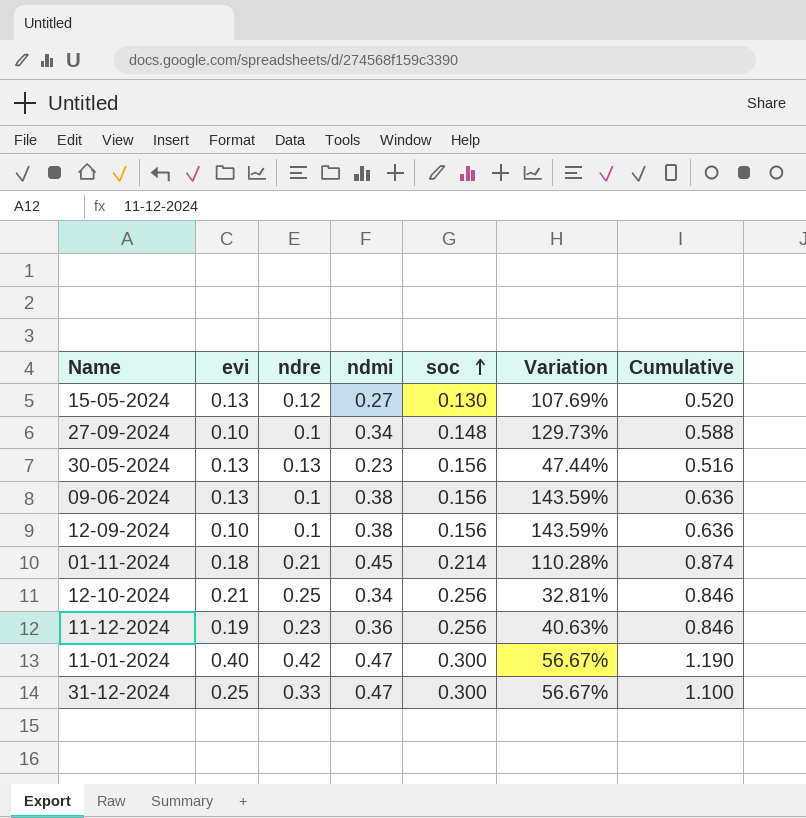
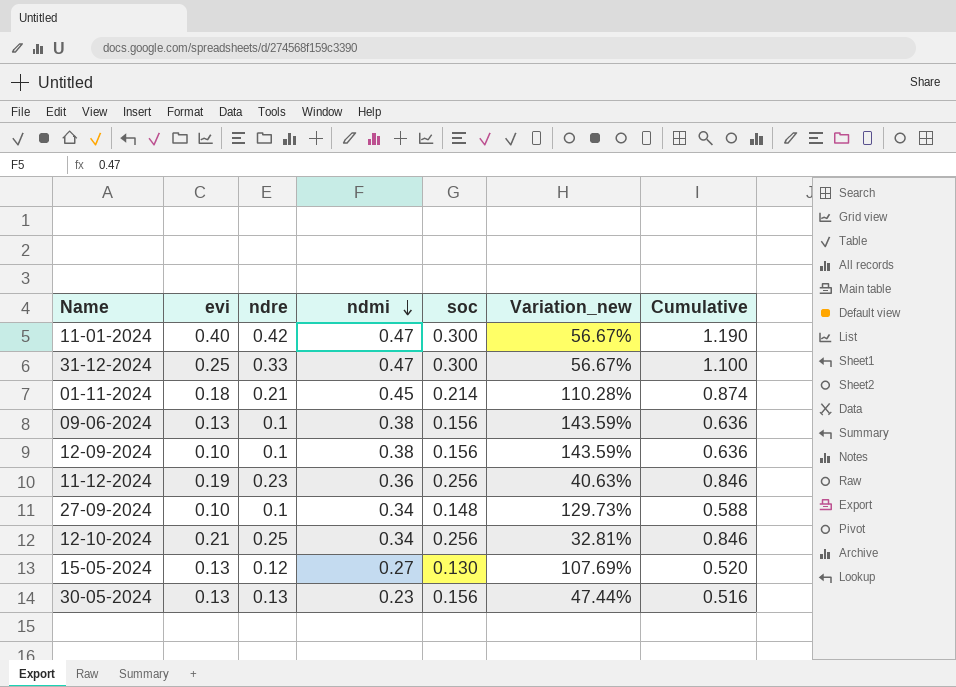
row order: soc ascending -> ndmi descending
column name: Variation -> Variation_new

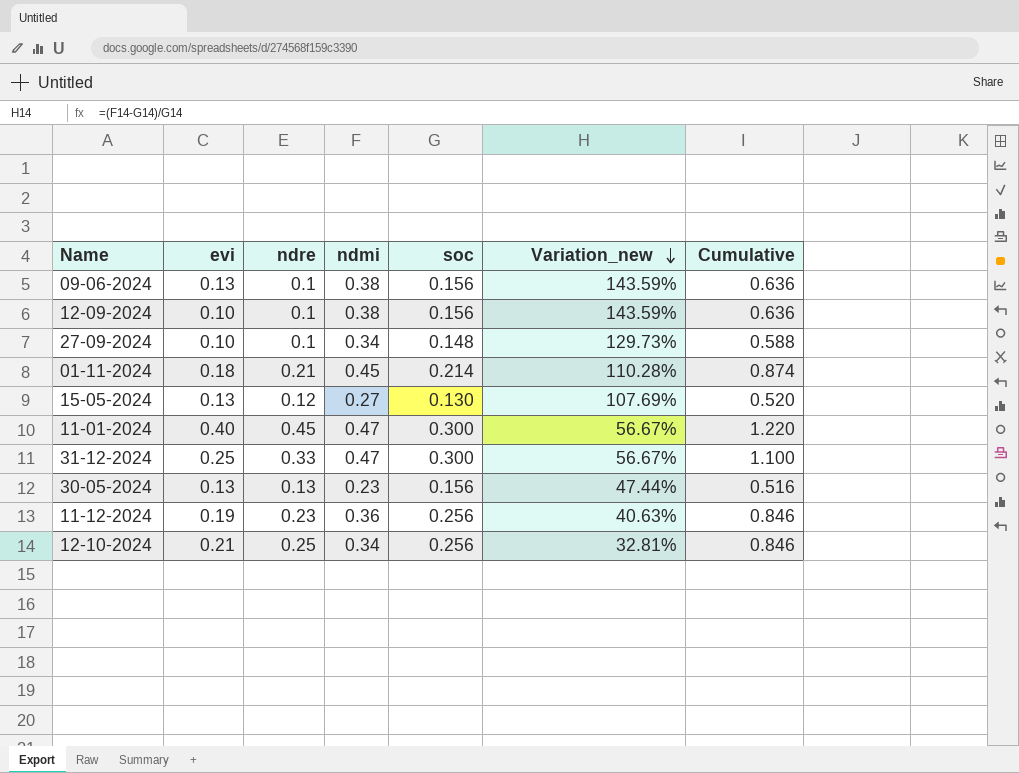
row order: ndmi descending -> Variation_new descending
11-01-2024 | ndre: 0.42 -> 0.45
11-01-2024 | Cumulative: 1.190 -> 1.220

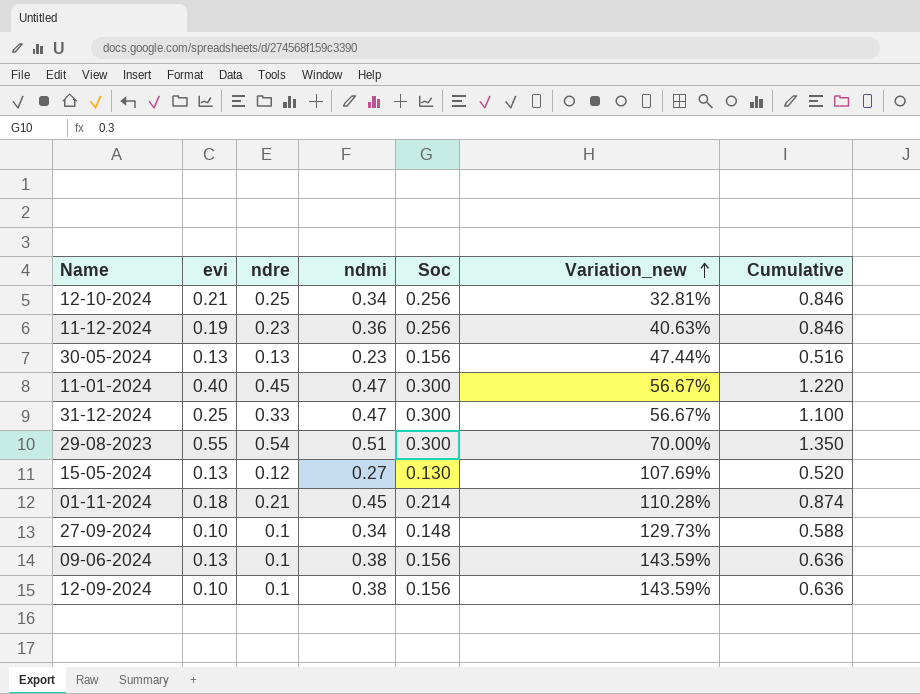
row order: Variation_new descending -> Variation_new ascending
column name: soc -> Soc
row 29-08-2023: none -> 0.55 | 0.54 | 0.51 | 0.300 | 70.00% | 1.350

